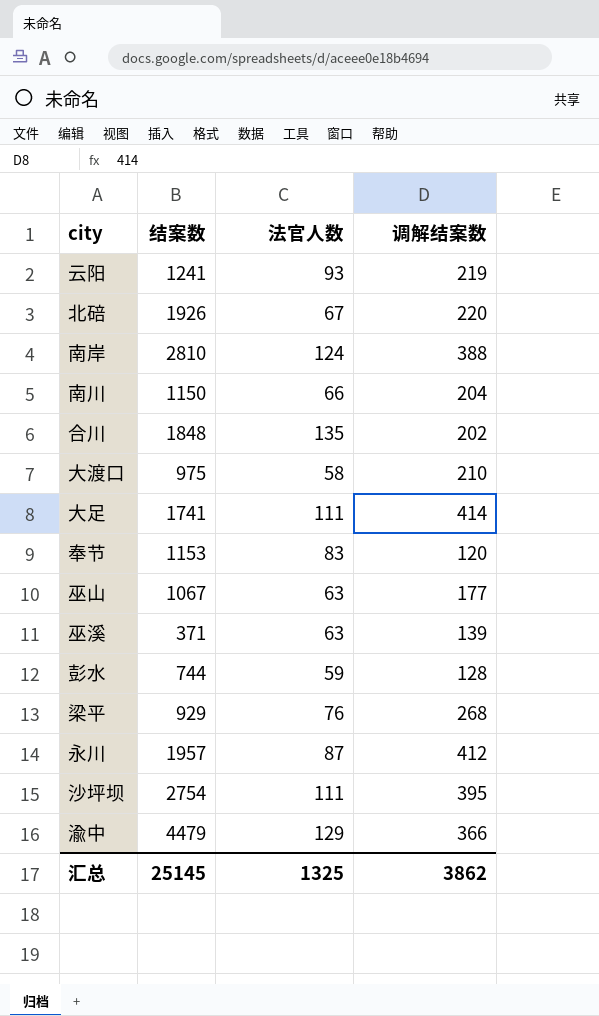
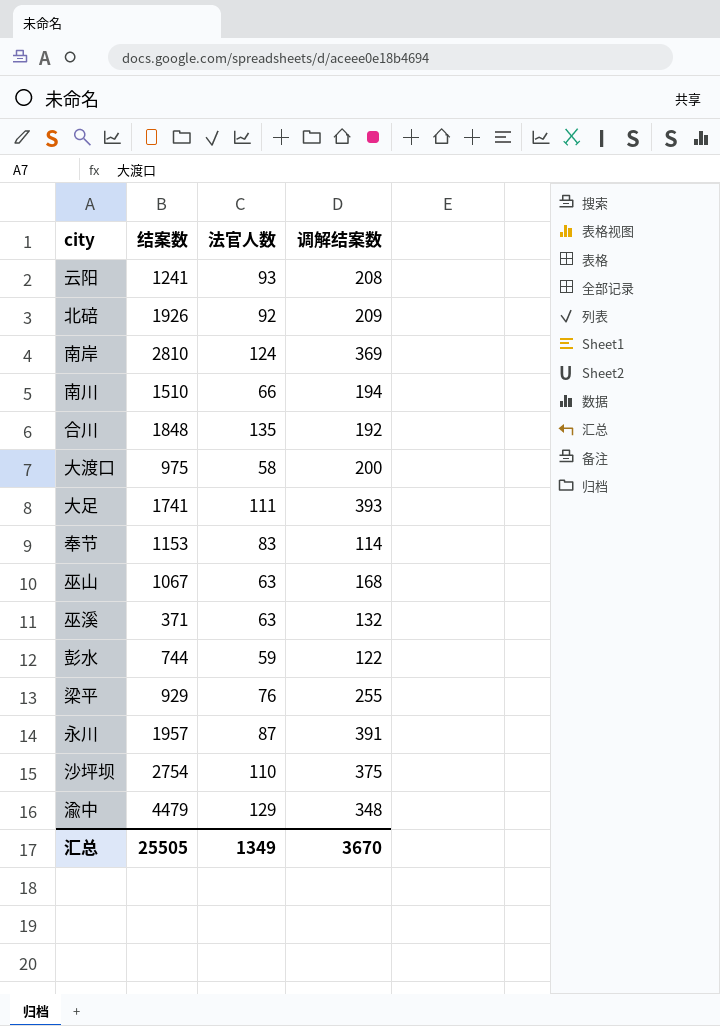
云阳 | 调解结案数: 219 -> 208
北碚 | 法官人数: 67 -> 92
北碚 | 调解结案数: 220 -> 209
南岸 | 调解结案数: 388 -> 369
南川 | 结案数: 1150 -> 1510
南川 | 调解结案数: 204 -> 194
合川 | 调解结案数: 202 -> 192
大渡口 | 调解结案数: 210 -> 200
大足 | 调解结案数: 414 -> 393
奉节 | 调解结案数: 120 -> 114
巫山 | 调解结案数: 177 -> 168
巫溪 | 调解结案数: 139 -> 132
彭水 | 调解结案数: 128 -> 122
梁平 | 调解结案数: 268 -> 255
永川 | 调解结案数: 412 -> 391
沙坪坝 | 法官人数: 111 -> 110
沙坪坝 | 调解结案数: 395 -> 375
渝中 | 调解结案数: 366 -> 348
汇总 | 结案数: 25145 -> 25505
汇总 | 法官人数: 1325 -> 1349
汇总 | 调解结案数: 3862 -> 3670

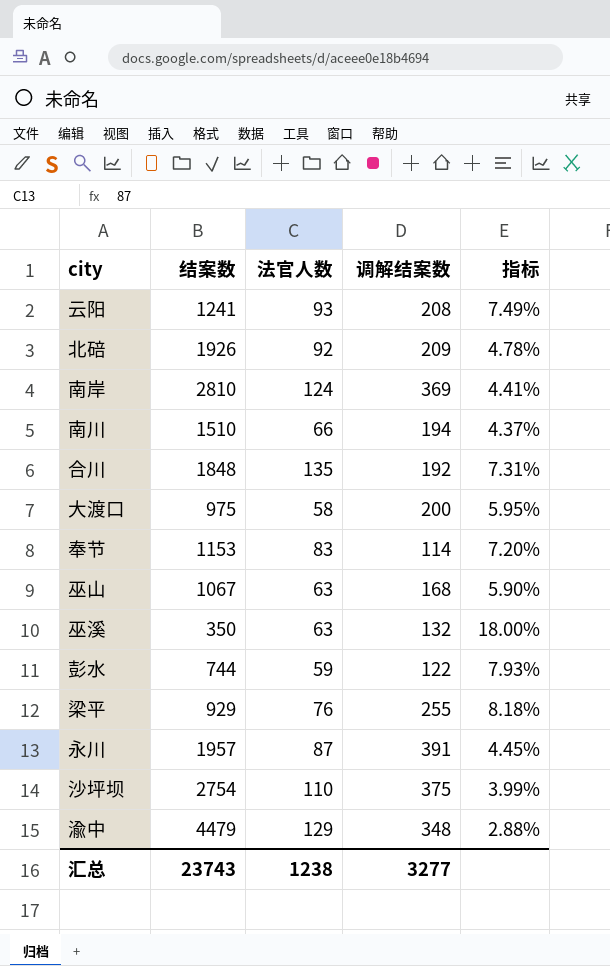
column 指标 | formula: none -> [法官人数] / [结案数]
row 大足: 1741 | 111 | 393 -> none
巫溪 | 结案数: 371 -> 350
汇总 | 结案数: 25505 -> 23743
汇总 | 法官人数: 1349 -> 1238
汇总 | 调解结案数: 3670 -> 3277

